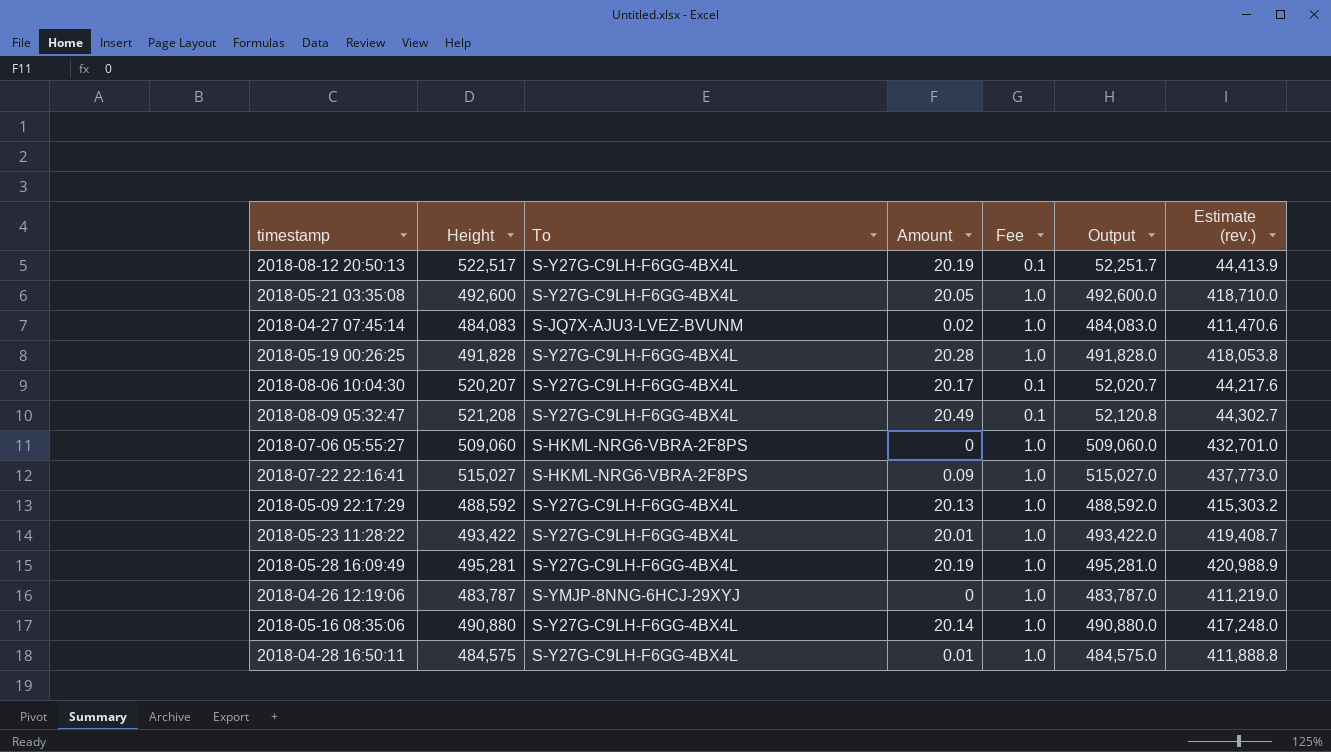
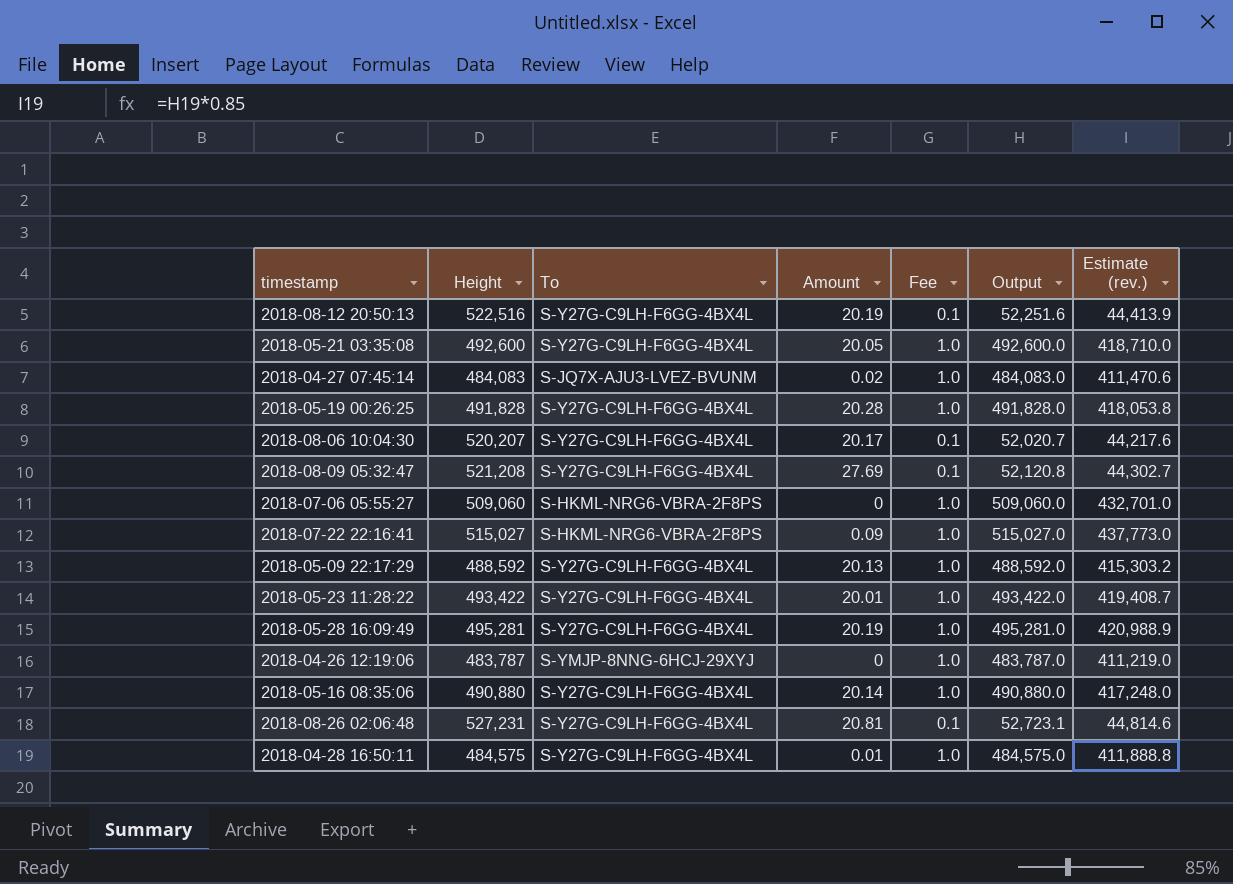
2018-08-12 20:50:13 | Height: 522,517 -> 522,516
2018-08-12 20:50:13 | Output: 52,251.7 -> 52,251.6
2018-08-09 05:32:47 | Amount: 20.49 -> 27.69
row 2018-08-26 02:06:48: none -> 527,231 | S-Y27G-C9LH-F6GG-4BX4L | 20.81 | 0.1 | 52,723.1 | 44,814.6

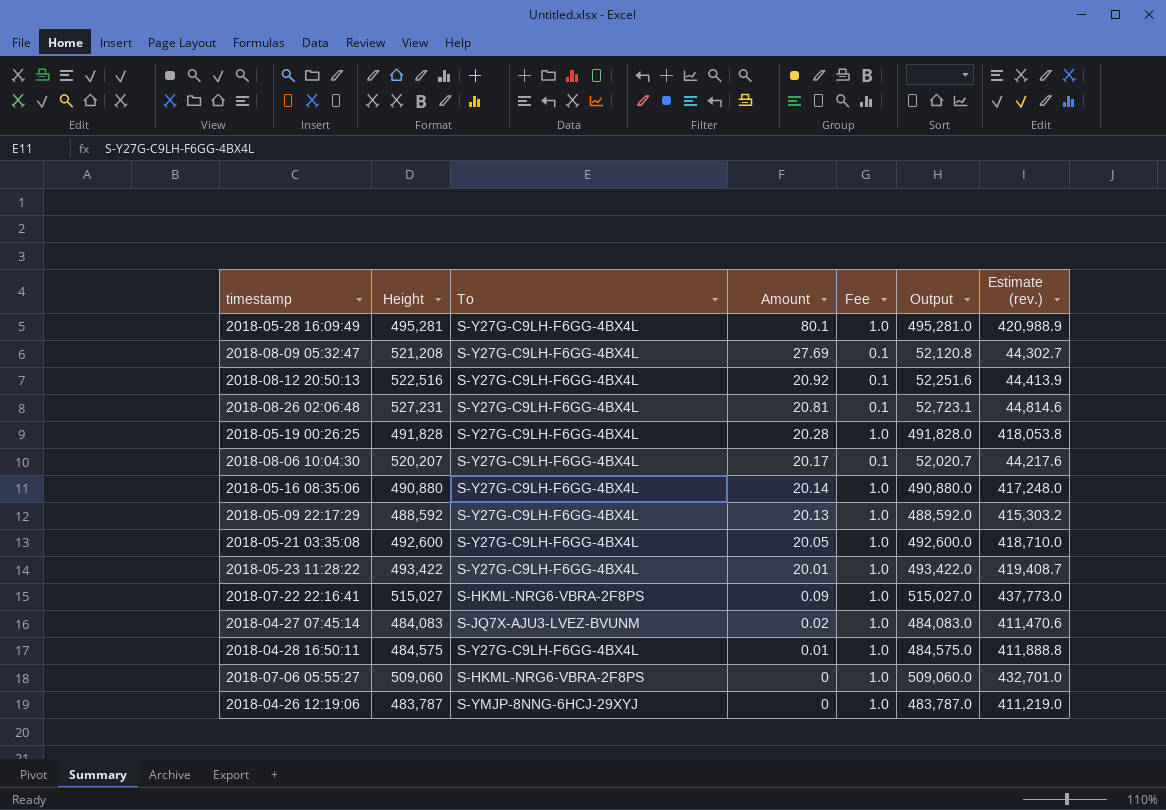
row order: none -> Amount descending
2018-05-28 16:09:49 | Amount: 20.19 -> 80.1
2018-08-12 20:50:13 | Amount: 20.19 -> 20.92

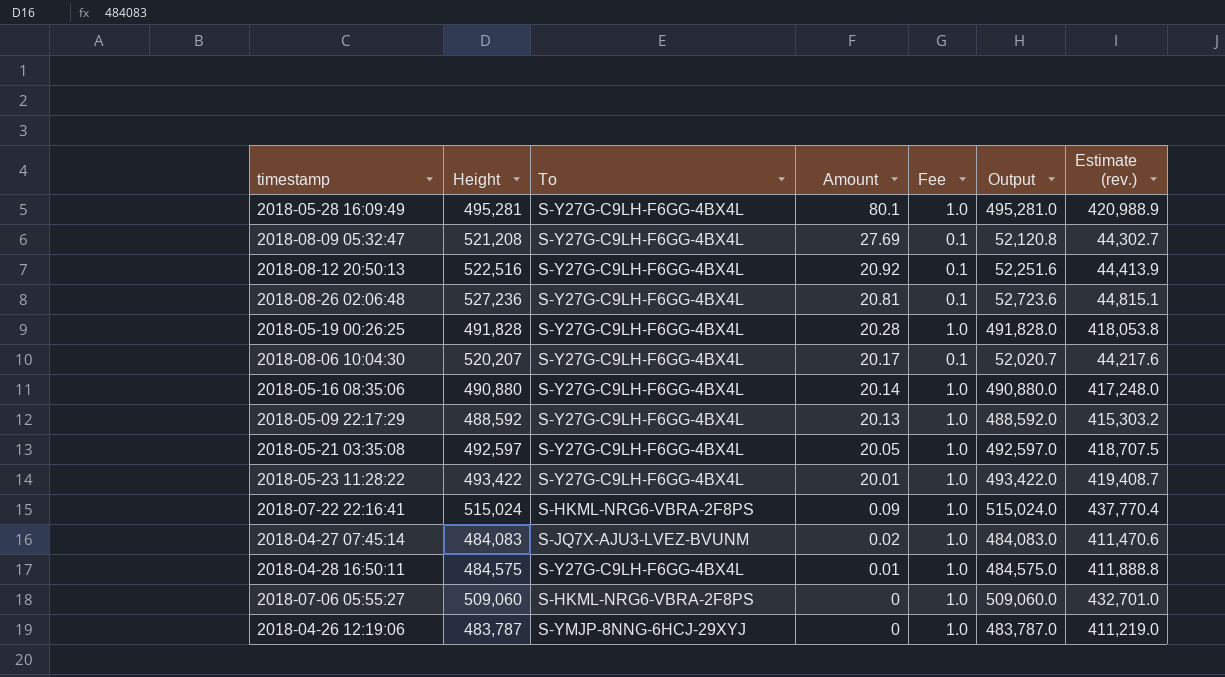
2018-08-26 02:06:48 | Height: 527,231 -> 527,236
2018-08-26 02:06:48 | Output: 52,723.1 -> 52,723.6
2018-08-26 02:06:48 | Estimate (rev.): 44,814.6 -> 44,815.1
2018-05-21 03:35:08 | Height: 492,600 -> 492,597
2018-05-21 03:35:08 | Output: 492,600.0 -> 492,597.0
2018-05-21 03:35:08 | Estimate (rev.): 418,710.0 -> 418,707.5
2018-07-22 22:16:41 | Height: 515,027 -> 515,024
2018-07-22 22:16:41 | Output: 515,027.0 -> 515,024.0
2018-07-22 22:16:41 | Estimate (rev.): 437,773.0 -> 437,770.4

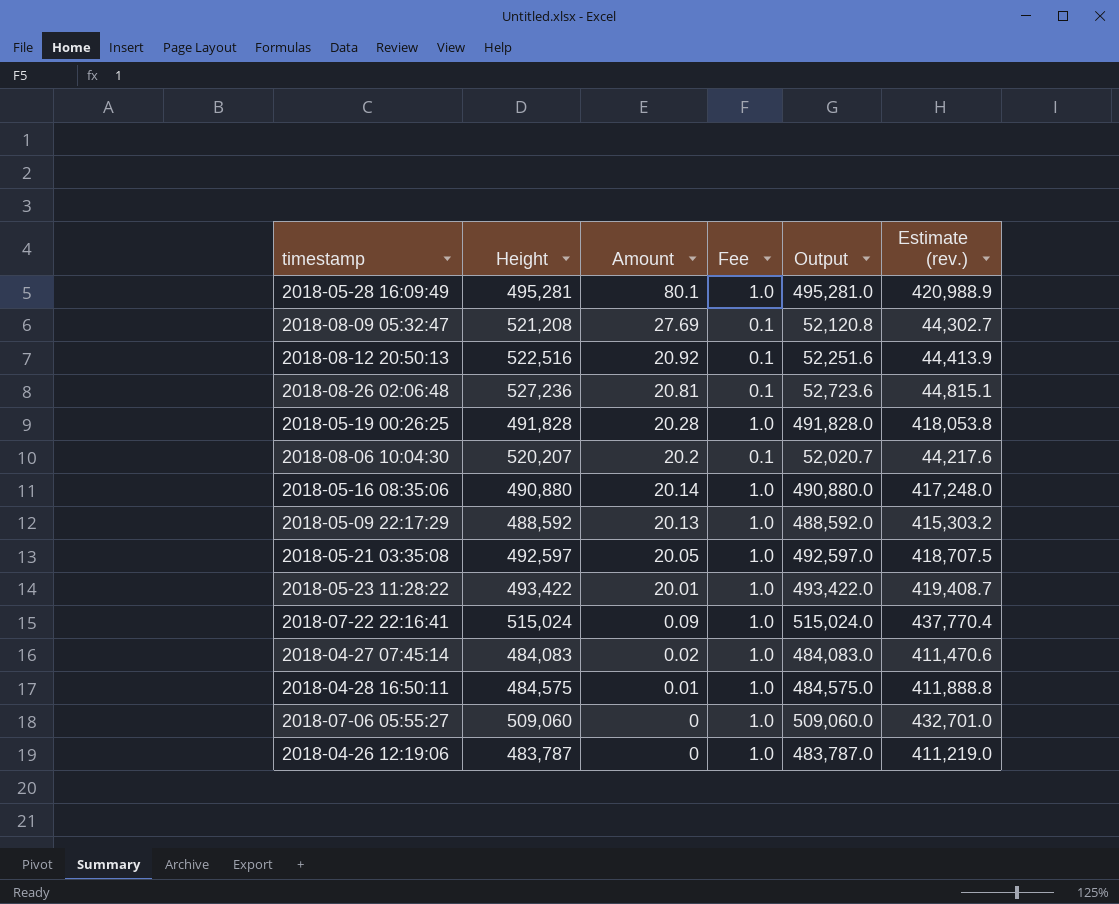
column To | position: 3 -> none
2018-08-06 10:04:30 | Amount: 20.17 -> 20.2

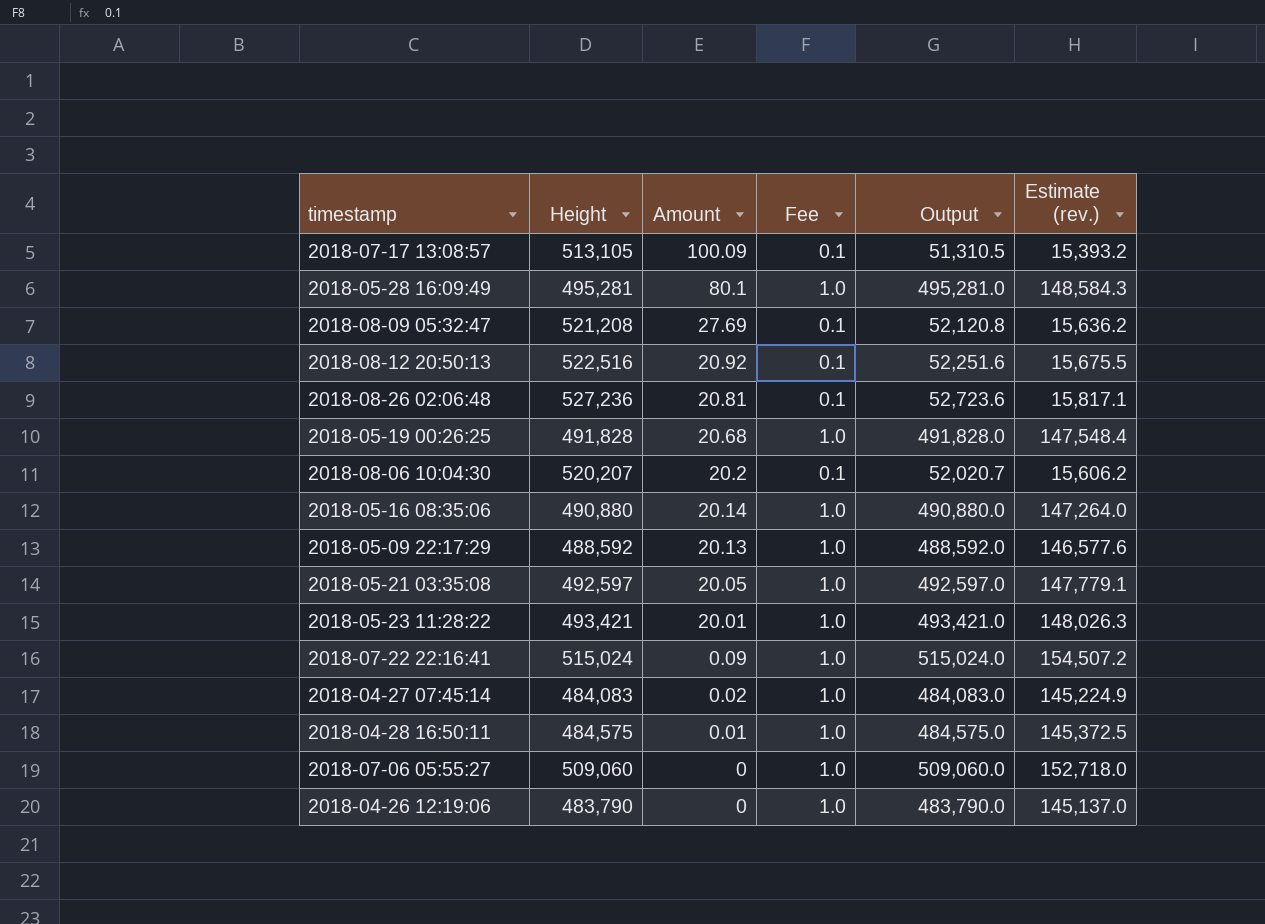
column Estimate (rev.) | formula: [Output] * 0.85 -> [Output] * 0.3
row 2018-07-17 13:08:57: none -> 513,105 | 100.09 | 0.1 | 51,310.5 | 15,393.2
2018-05-19 00:26:25 | Amount: 20.28 -> 20.68
2018-05-23 11:28:22 | Height: 493,422 -> 493,421
2018-05-23 11:28:22 | Output: 493,422.0 -> 493,421.0
2018-04-26 12:19:06 | Height: 483,787 -> 483,790
2018-04-26 12:19:06 | Output: 483,787.0 -> 483,790.0

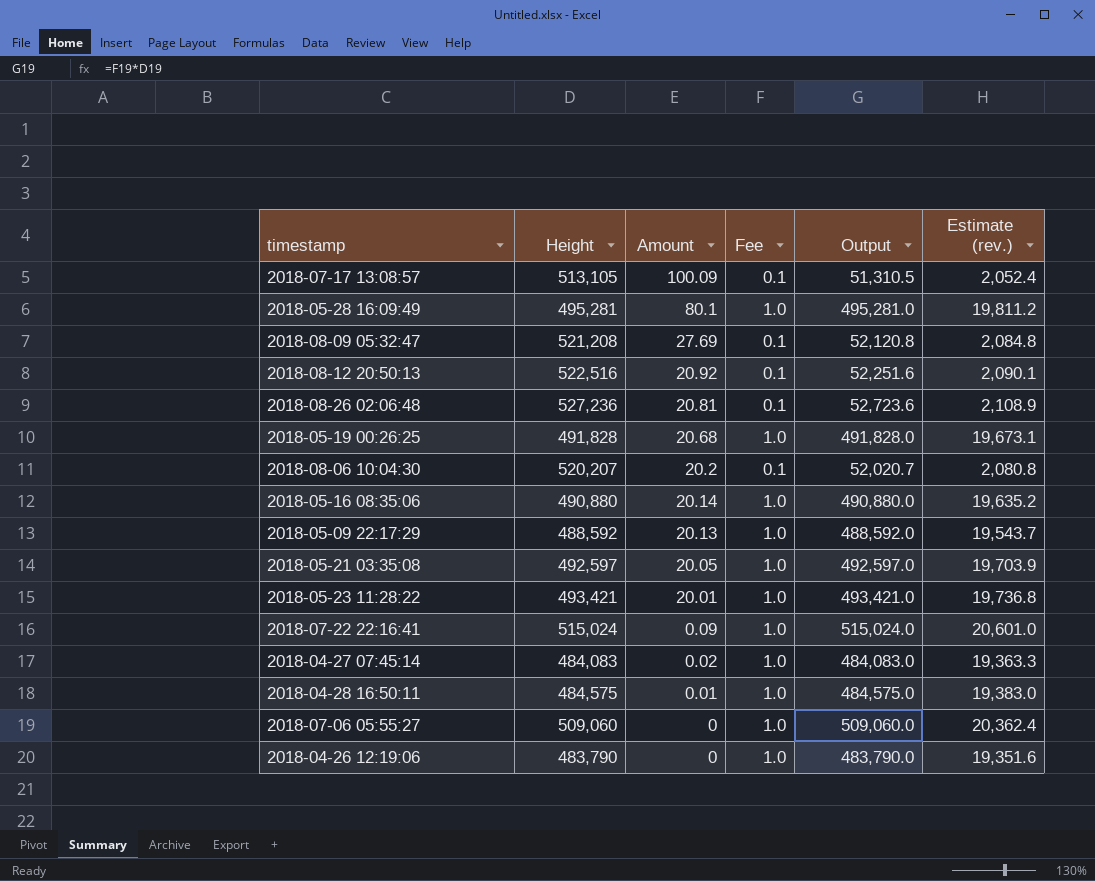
column Estimate (rev.) | formula: [Output] * 0.3 -> [Output] * 0.04

